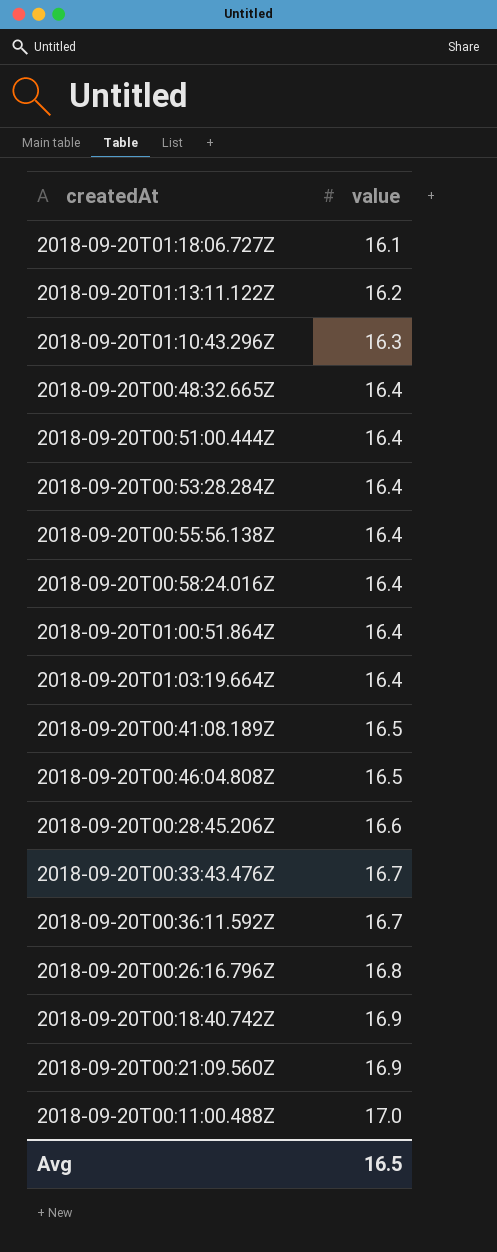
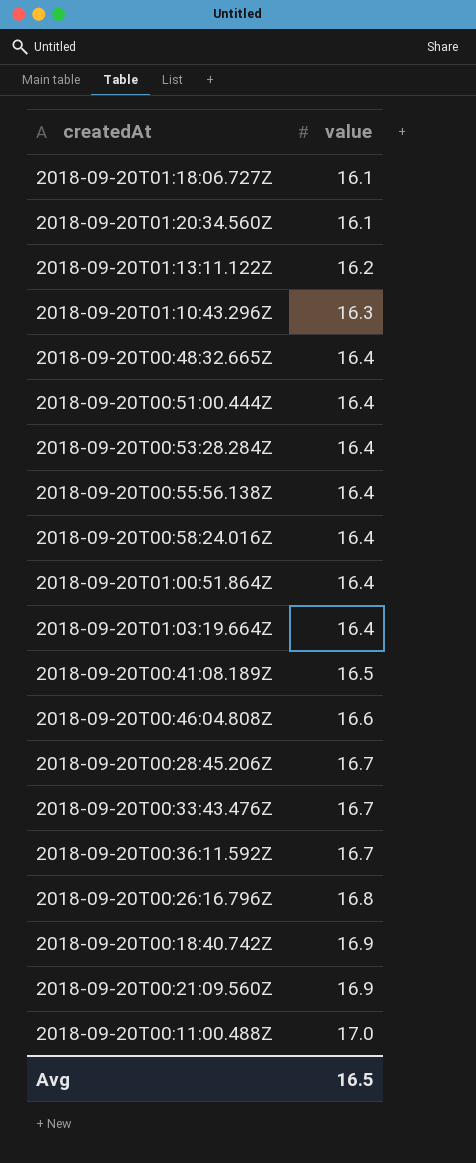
row 2018-09-20T01:20:34.560Z: none -> 16.1
2018-09-20T00:46:04.808Z | value: 16.5 -> 16.6
2018-09-20T00:28:45.206Z | value: 16.6 -> 16.7

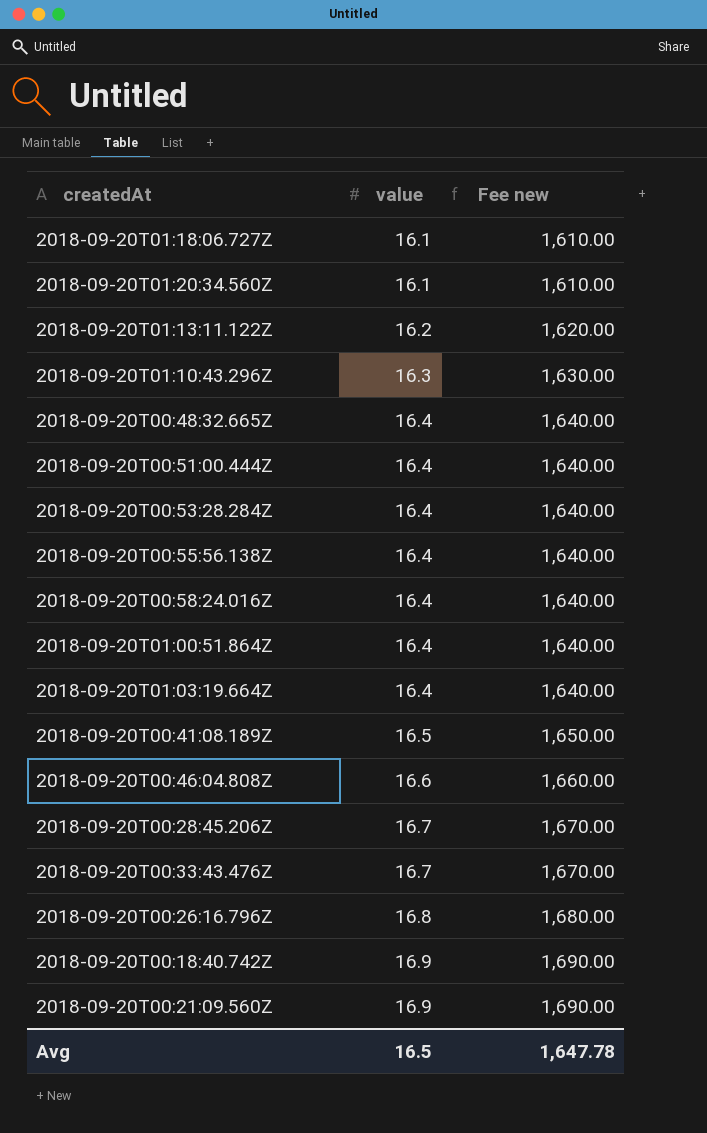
column Fee new | formula: none -> [value] * 100
row 2018-09-20T00:36:11.592Z: 16.7 -> none
row 2018-09-20T00:11:00.488Z: 17.0 -> none

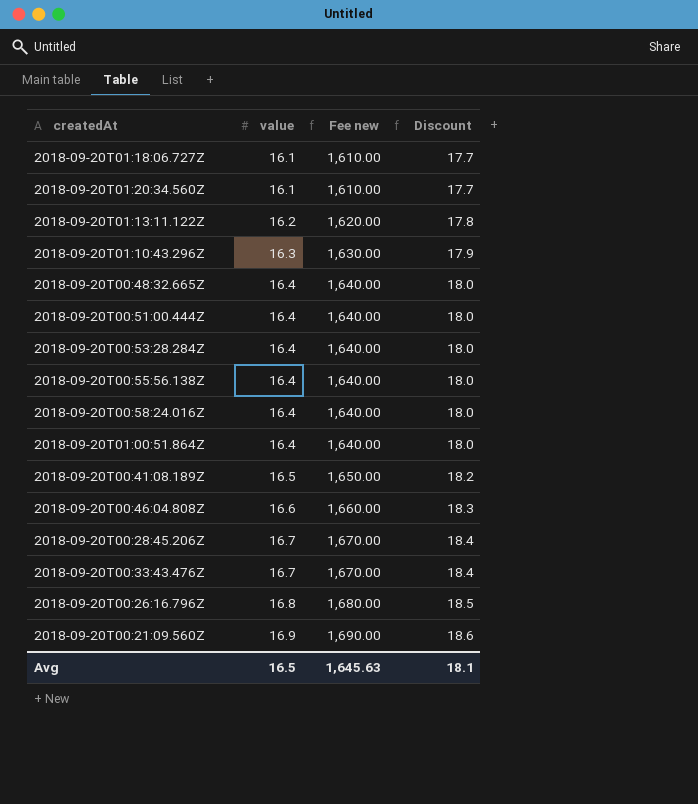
column Discount | formula: none -> [value] * 1.1
row 2018-09-20T01:03:19.664Z: 16.4 | 1,640.00 -> none
row 2018-09-20T00:18:40.742Z: 16.9 | 1,690.00 -> none
Avg | Fee new: 1,647.78 -> 1,645.63

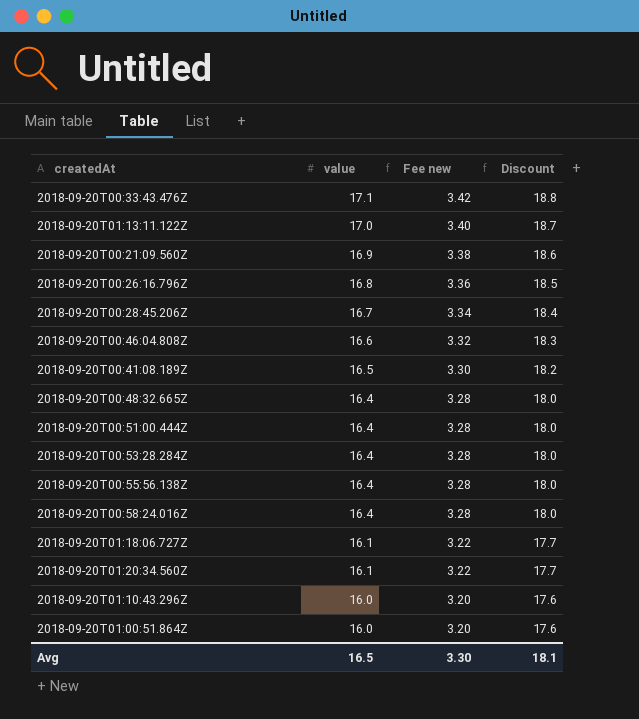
row order: value ascending -> value descending
column Fee new | formula: [value] * 100 -> [value] * 0.2
2018-09-20T00:33:43.476Z | value: 16.7 -> 17.1
2018-09-20T00:33:43.476Z | Discount: 18.4 -> 18.8
2018-09-20T01:13:11.122Z | value: 16.2 -> 17.0
2018-09-20T01:13:11.122Z | Discount: 17.8 -> 18.7
2018-09-20T01:10:43.296Z | value: 16.3 -> 16.0
2018-09-20T01:10:43.296Z | Discount: 17.9 -> 17.6
2018-09-20T01:00:51.864Z | value: 16.4 -> 16.0
2018-09-20T01:00:51.864Z | Discount: 18.0 -> 17.6
Avg | Fee new: 1,645.63 -> 3.30

